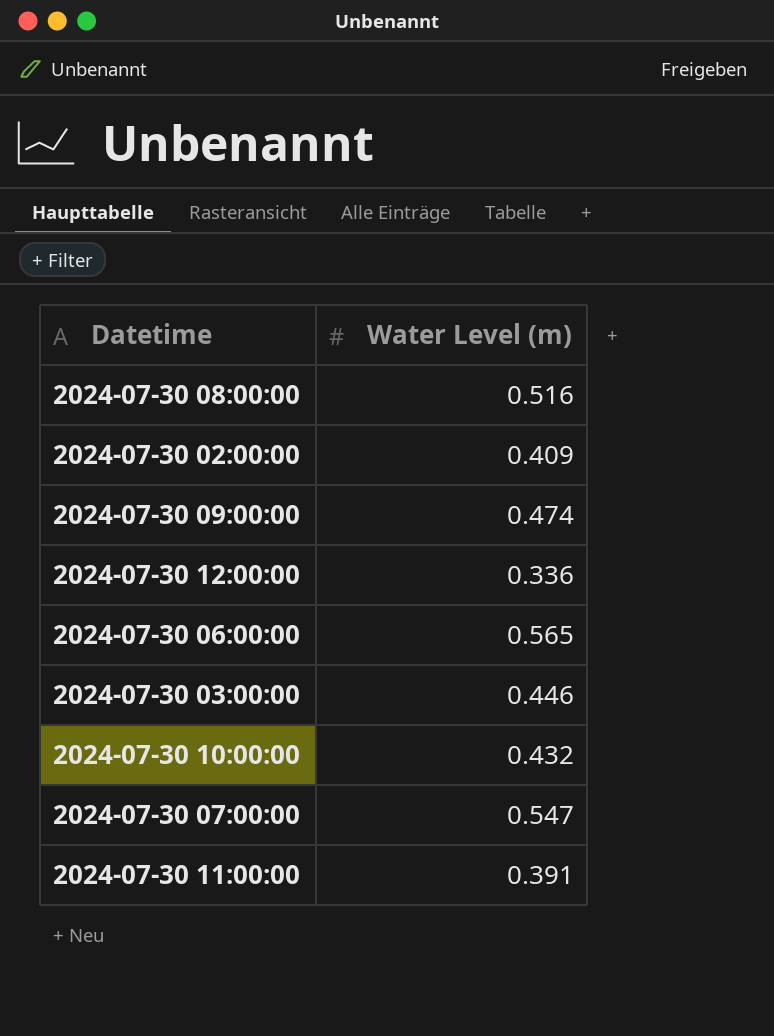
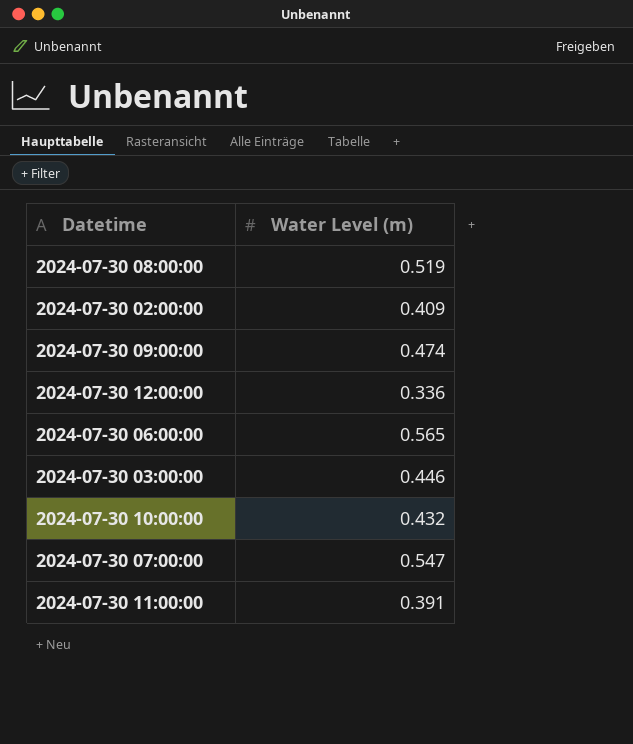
2024-07-30 08:00:00 | Water Level (m): 0.516 -> 0.519

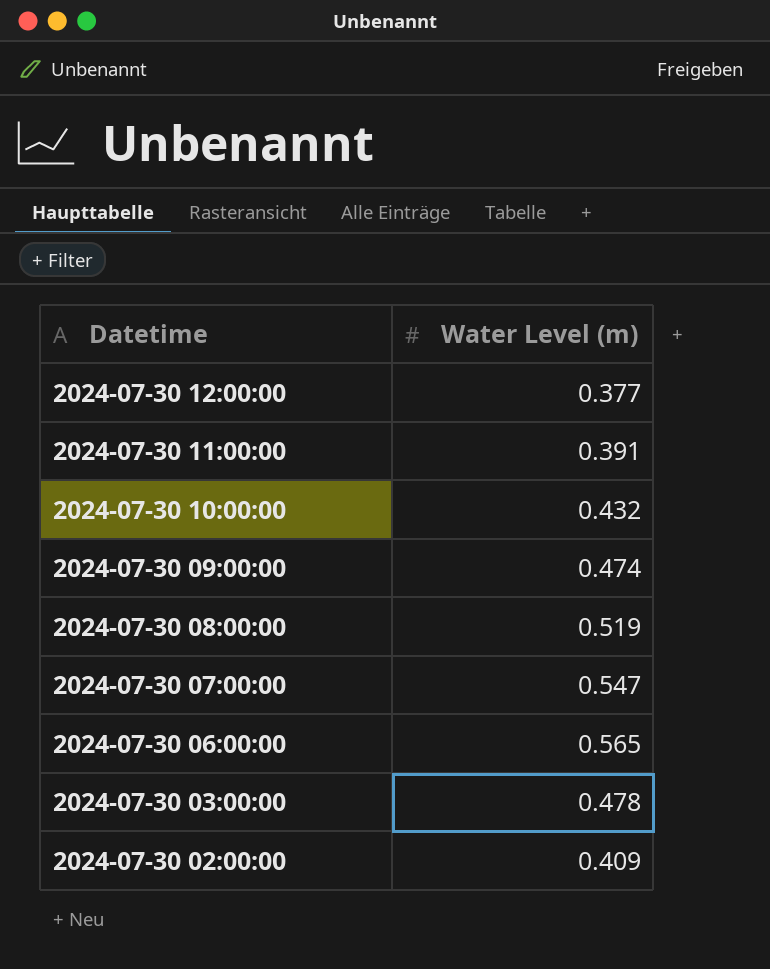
row order: none -> Datetime descending
2024-07-30 12:00:00 | Water Level (m): 0.336 -> 0.377
2024-07-30 03:00:00 | Water Level (m): 0.446 -> 0.478

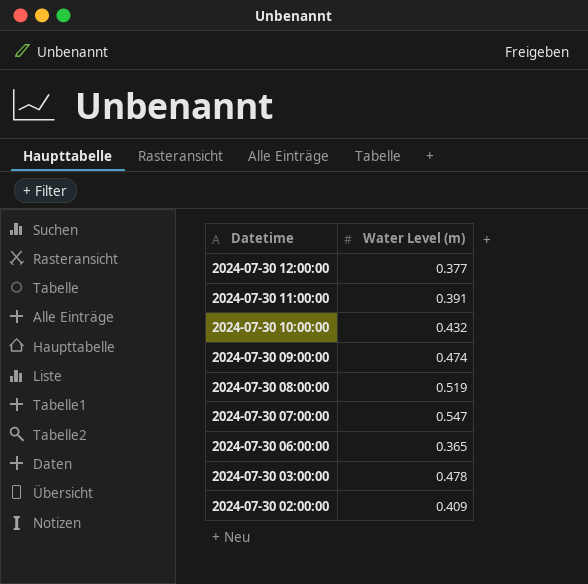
2024-07-30 06:00:00 | Water Level (m): 0.565 -> 0.365

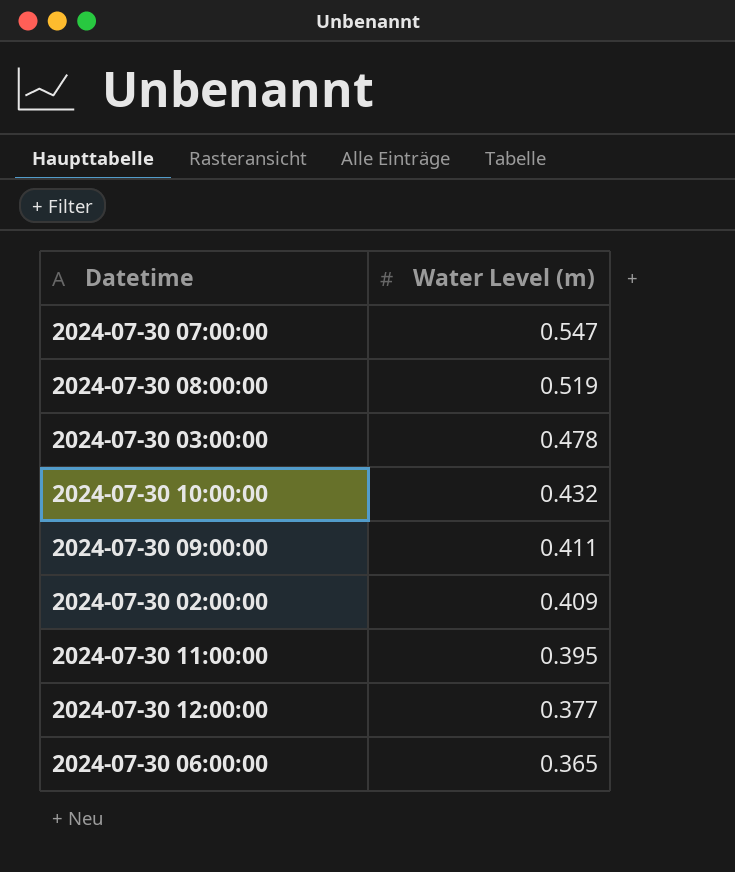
row order: Datetime descending -> Water Level (m) descending
2024-07-30 09:00:00 | Water Level (m): 0.474 -> 0.411
2024-07-30 11:00:00 | Water Level (m): 0.391 -> 0.395

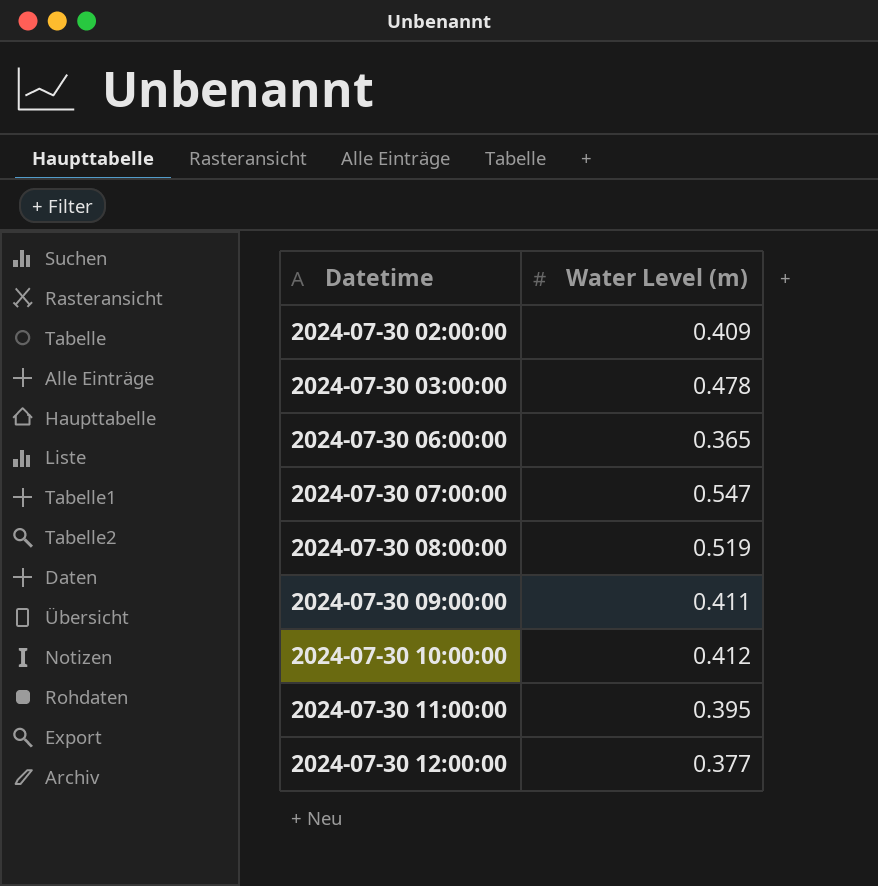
row order: Water Level (m) descending -> Datetime ascending
2024-07-30 10:00:00 | Water Level (m): 0.432 -> 0.412

